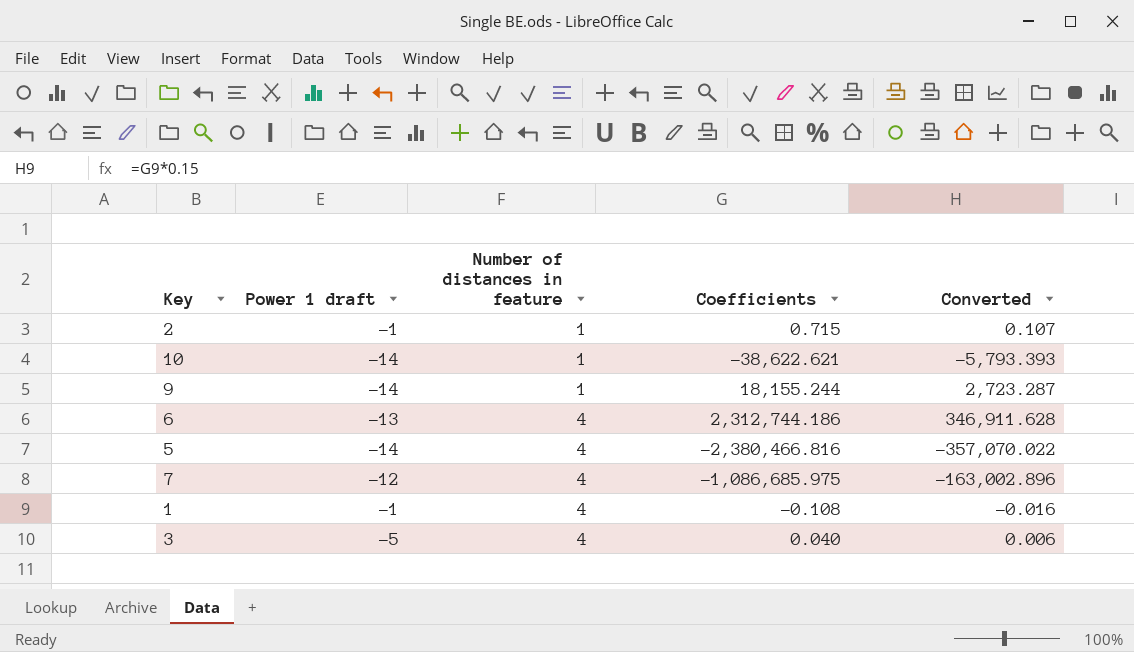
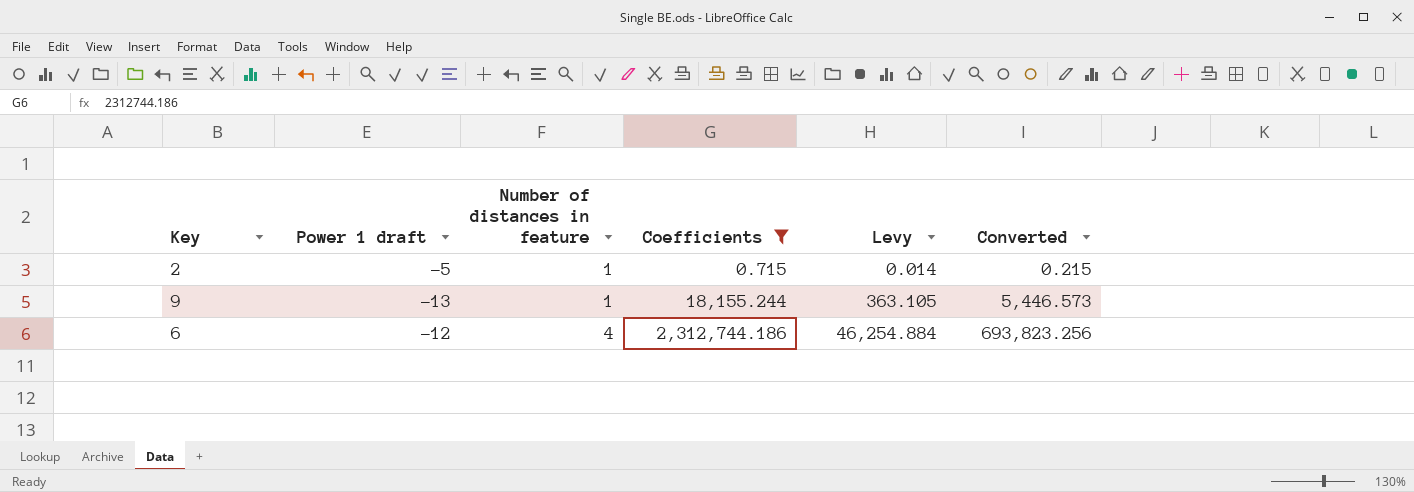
filter: none -> Coefficients >= 0.715
column Levy | formula: none -> [Coefficients] * 0.02
column Converted | formula: [Coefficients] * 0.15 -> [Coefficients] * 0.3
2 | Power 1 draft: -1 -> -5
9 | Power 1 draft: -14 -> -13
6 | Power 1 draft: -13 -> -12

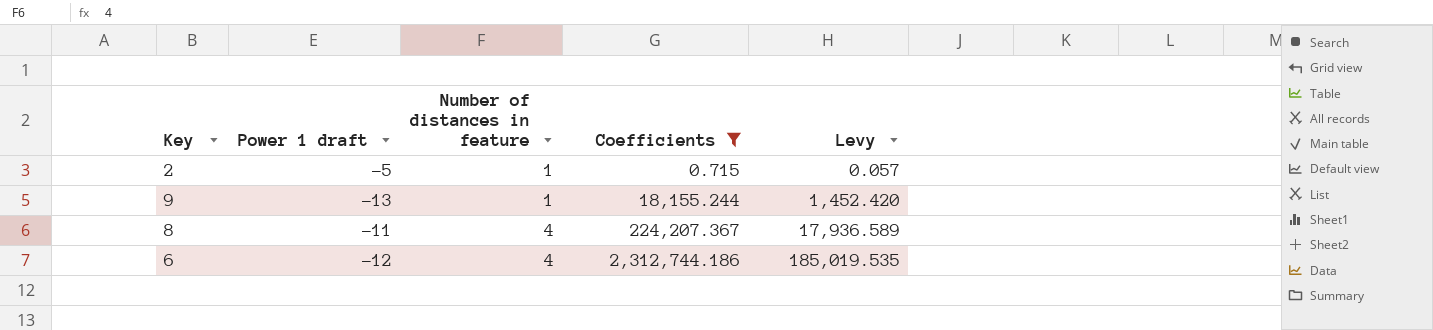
column Converted | formula: [Coefficients] * 0.3 -> none
column Levy | formula: [Coefficients] * 0.02 -> [Coefficients] * 0.08
row 8: none -> -11 | 4 | 224,207.367 | 17,936.589

